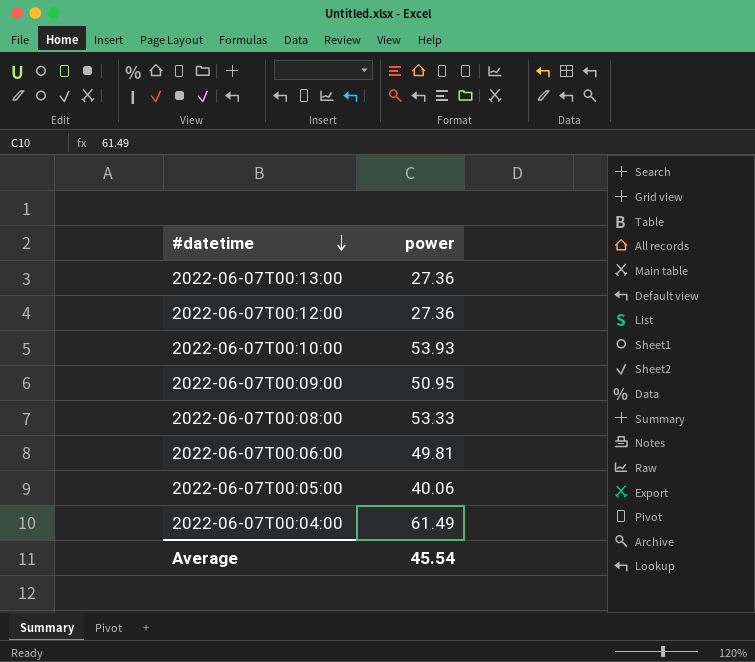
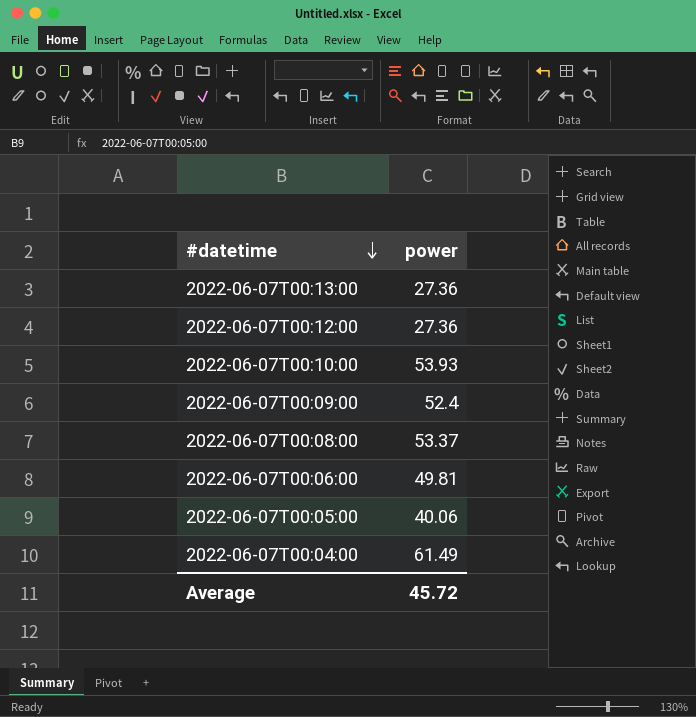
2022-06-07T00:09:00 | power: 50.95 -> 52.4
2022-06-07T00:08:00 | power: 53.33 -> 53.37
Average | power: 45.54 -> 45.72

